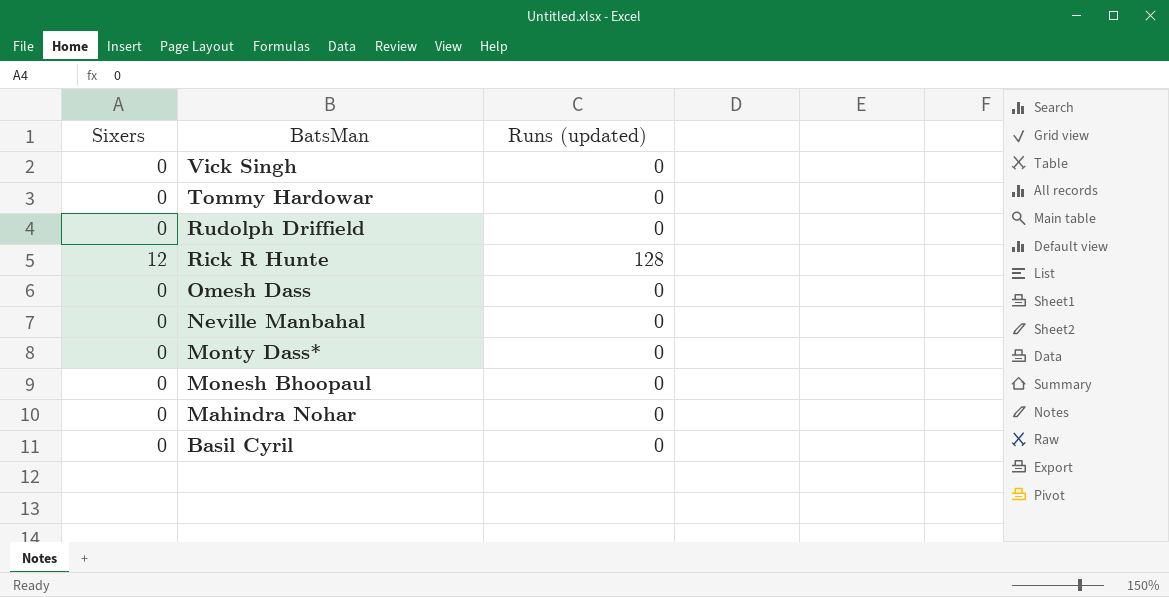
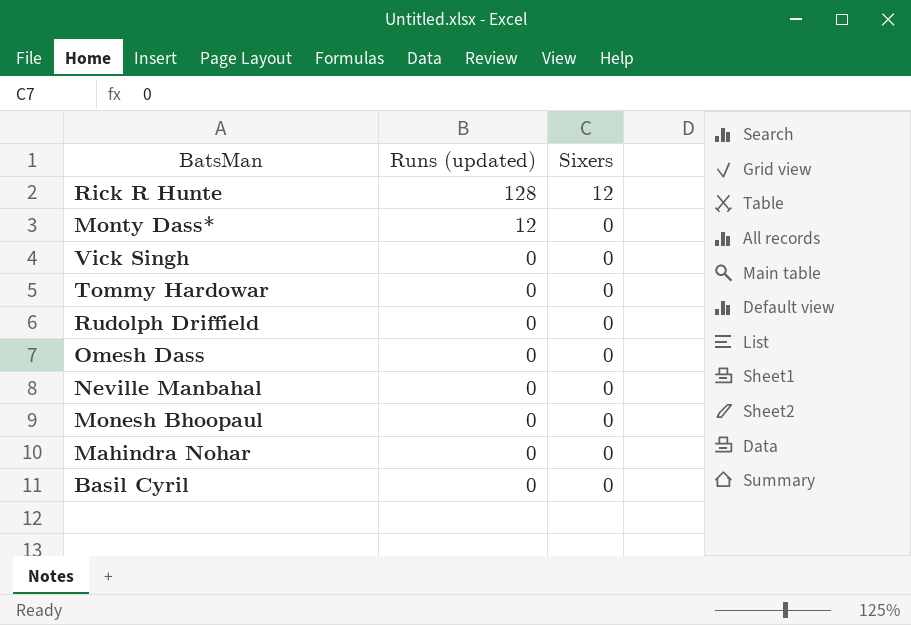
row order: BatsMan descending -> Runs (updated) descending
column Sixers | position: 1 -> 3
Monty Dass* | Runs (updated): 0 -> 12

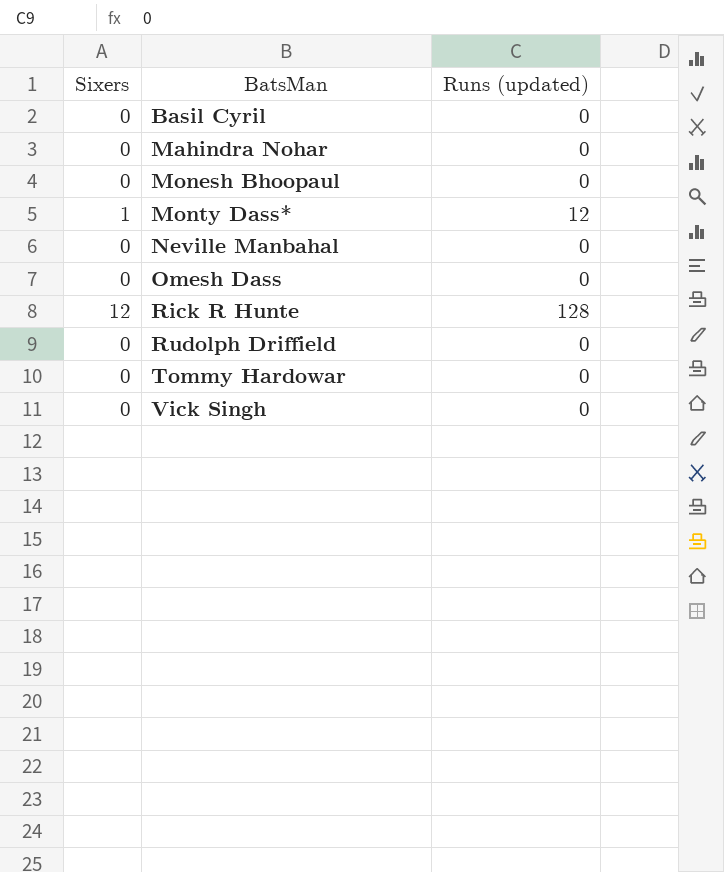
row order: Runs (updated) descending -> BatsMan ascending
column Sixers | position: 3 -> 1
Monty Dass* | Sixers: 0 -> 1

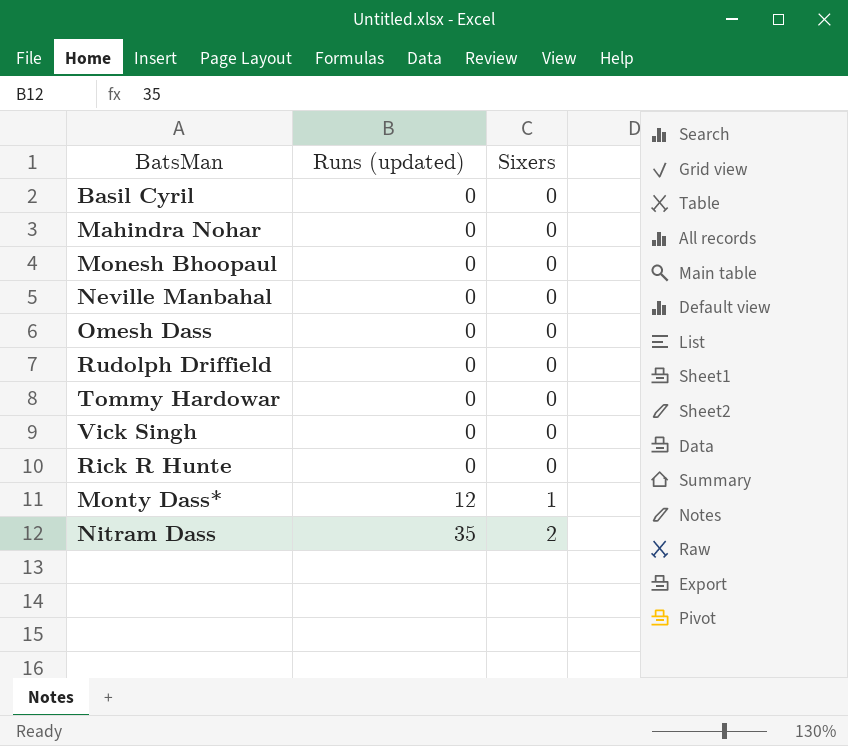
row order: BatsMan ascending -> Runs (updated) ascending
column Sixers | position: 1 -> 3
Rick R Hunte | Runs (updated): 128 -> 0
Rick R Hunte | Sixers: 12 -> 0
row Nitram Dass: none -> 35 | 2

